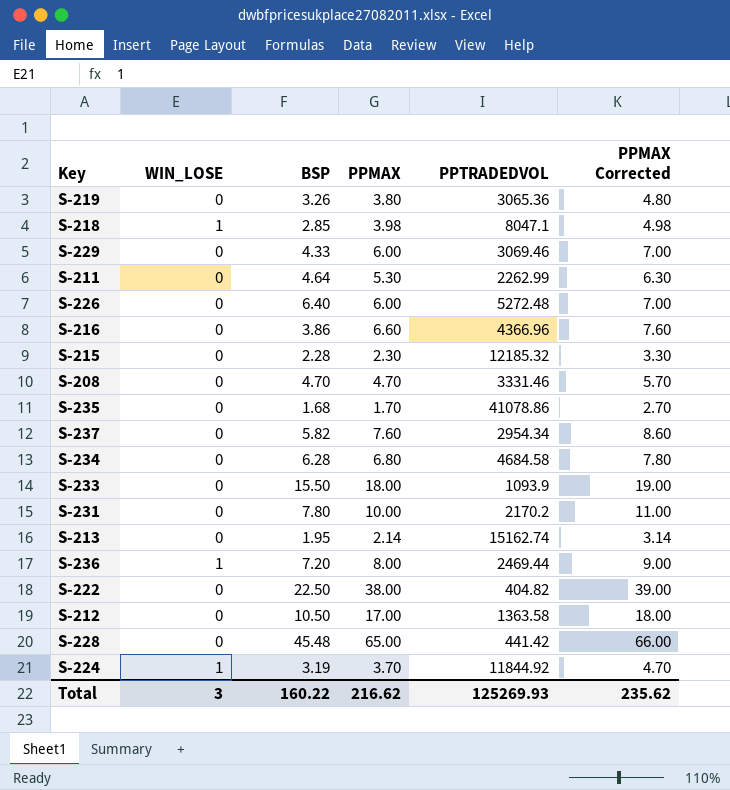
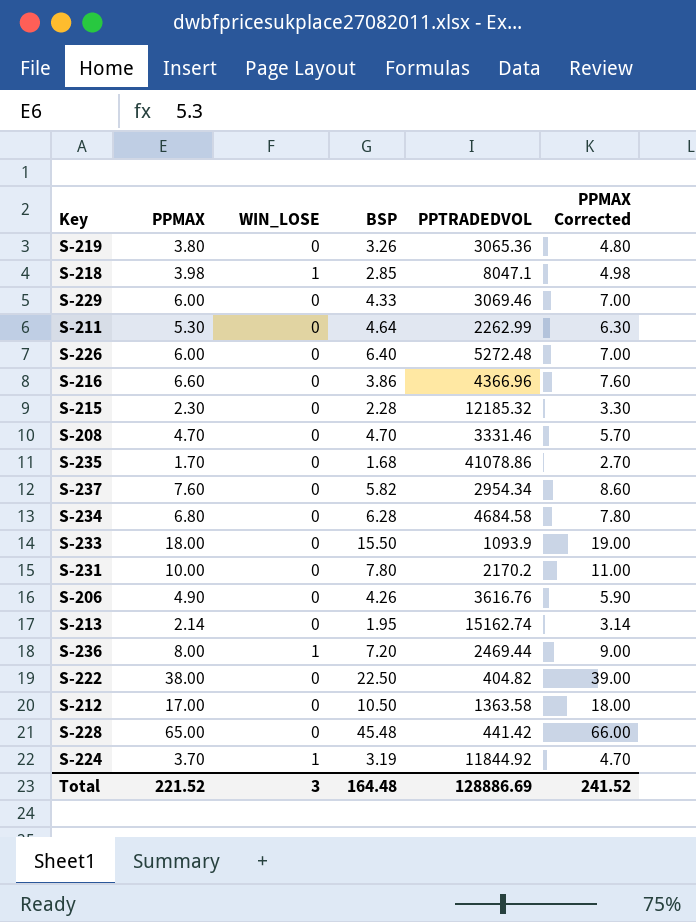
column PPMAX | position: 4 -> 2
row S-206: none -> 4.90 | 0 | 4.26 | 3616.76 | 5.90
Total | PPMAX: 216.62 -> 221.52
Total | BSP: 160.22 -> 164.48
Total | PPTRADEDVOL: 125269.93 -> 128886.69
Total | PPMAX Corrected: 235.62 -> 241.52

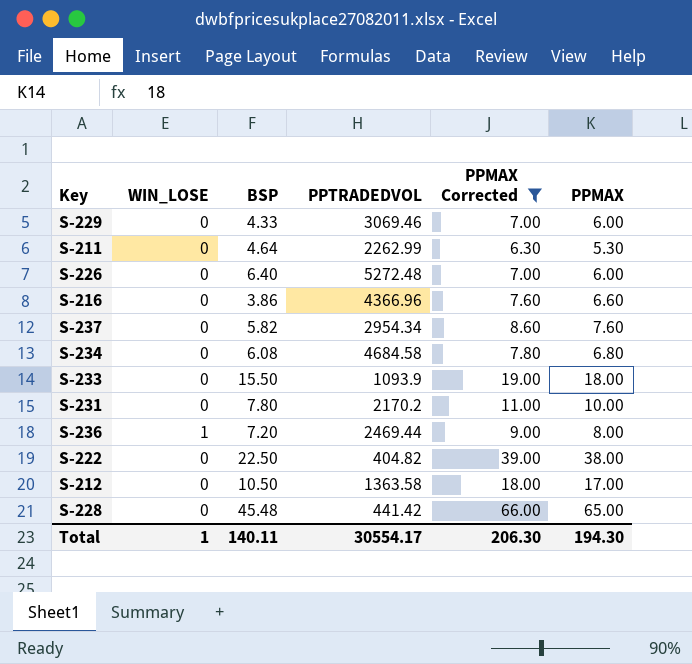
filter: none -> PPMAX Corrected >= 6.30
column PPMAX | position: 2 -> 6
S-234 | BSP: 6.28 -> 6.08
Total | WIN_LOSE: 3 -> 1
Total | BSP: 164.48 -> 140.11
Total | PPTRADEDVOL: 128886.69 -> 30554.17
Total | PPMAX Corrected: 241.52 -> 206.30
Total | PPMAX: 221.52 -> 194.30

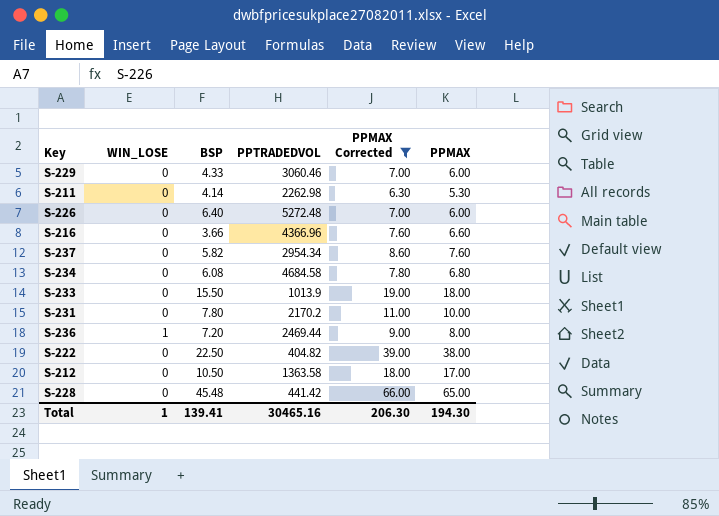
S-229 | PPTRADEDVOL: 3069.46 -> 3060.46
S-211 | BSP: 4.64 -> 4.14
S-211 | PPTRADEDVOL: 2262.99 -> 2262.98
S-216 | BSP: 3.86 -> 3.66
S-233 | PPTRADEDVOL: 1093.9 -> 1013.9
Total | BSP: 140.11 -> 139.41
Total | PPTRADEDVOL: 30554.17 -> 30465.16

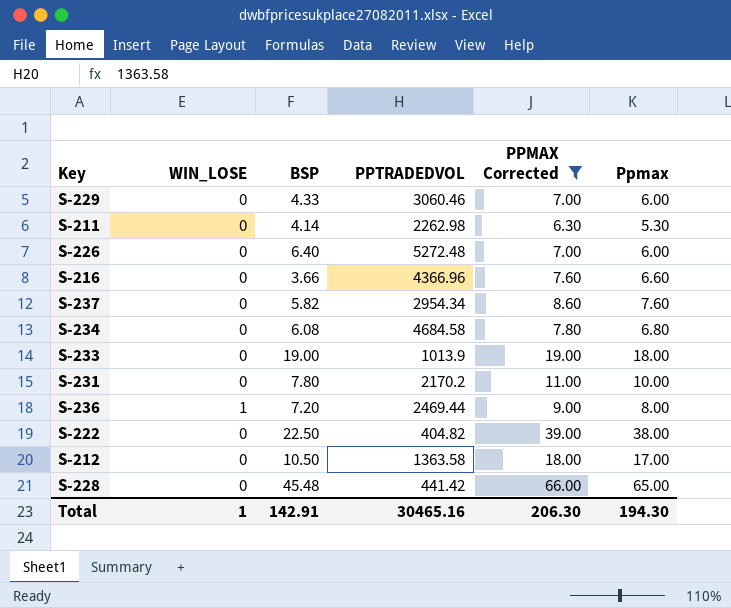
column name: PPMAX -> Ppmax
S-233 | BSP: 15.50 -> 19.00
Total | BSP: 139.41 -> 142.91

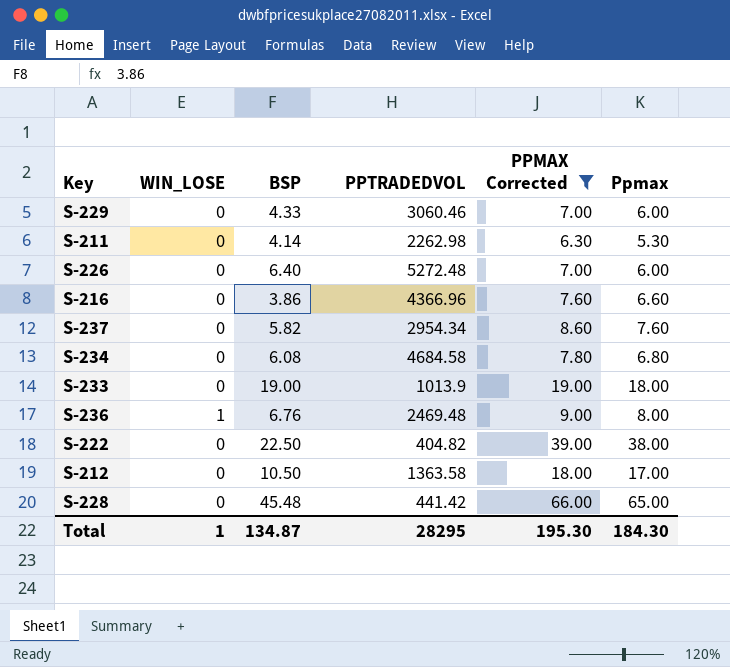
row S-231: 0 | 7.80 | 2170.2 | 11.00 | 10.00 -> none
S-216 | BSP: 3.66 -> 3.86
S-236 | BSP: 7.20 -> 6.76
S-236 | PPTRADEDVOL: 2469.44 -> 2469.48
Total | BSP: 142.91 -> 134.87
Total | PPTRADEDVOL: 30465.16 -> 28295
Total | PPMAX Corrected: 206.30 -> 195.30
Total | Ppmax: 194.30 -> 184.30

